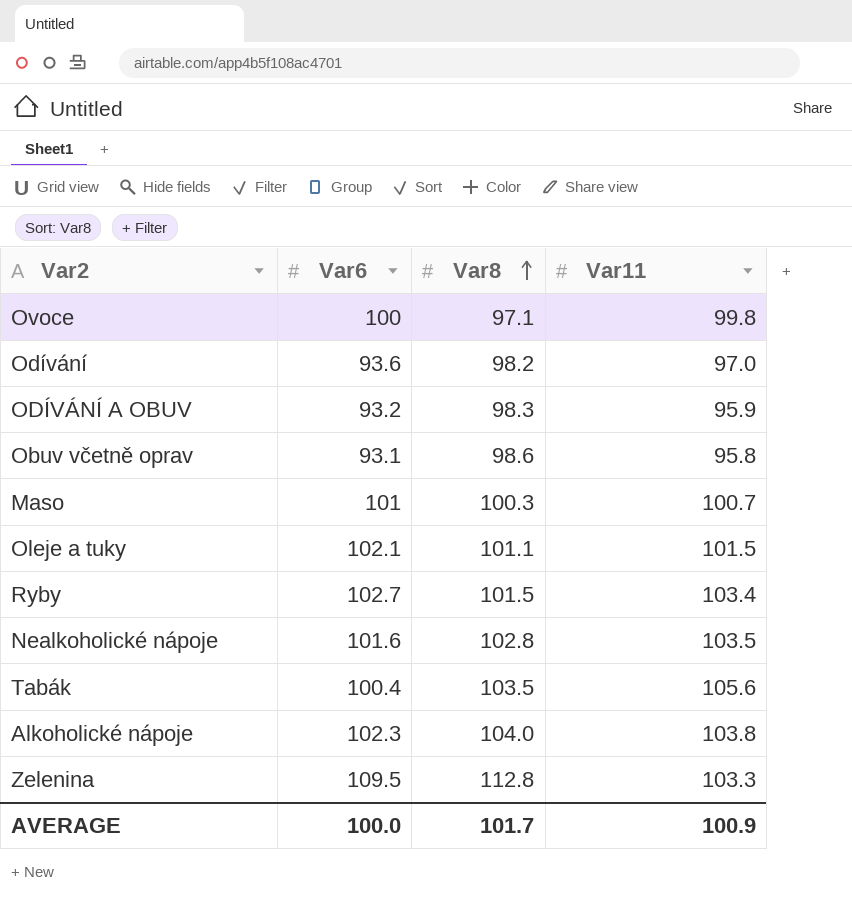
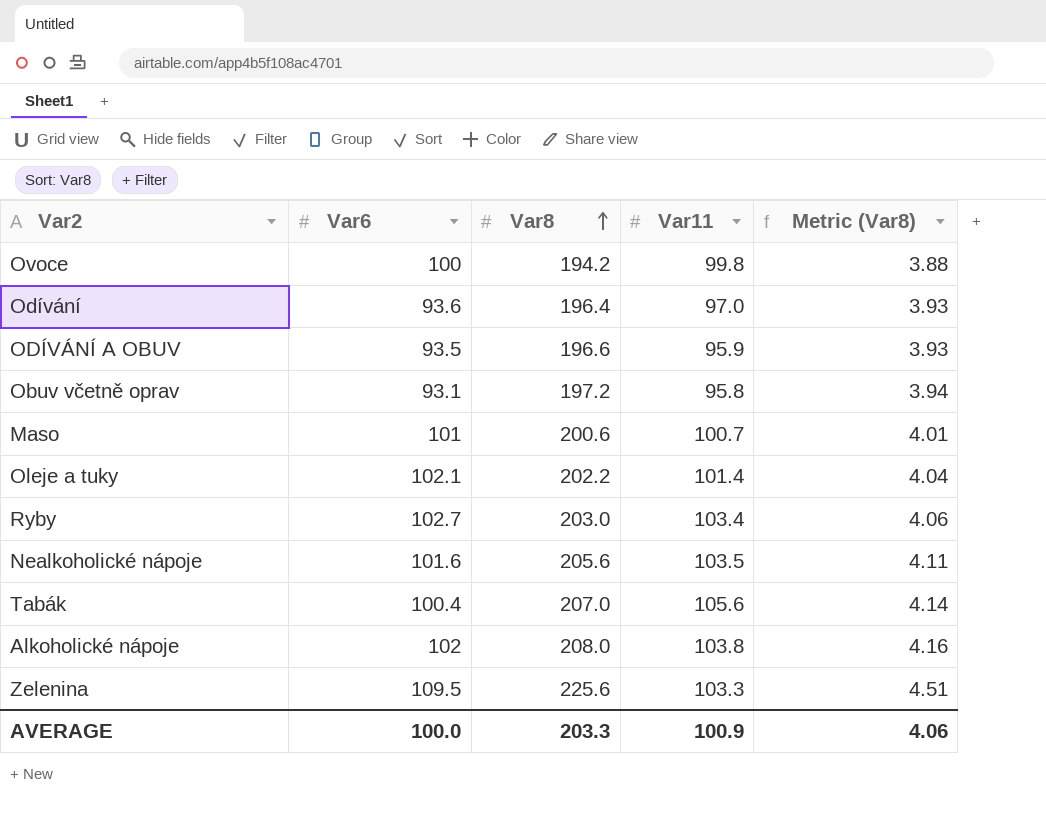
column Metric (Var8) | formula: none -> [Var8] * 0.02
Ovoce | Var8: 97.1 -> 194.2
Odívání | Var8: 98.2 -> 196.4
ODÍVÁNÍ A OBUV | Var6: 93.2 -> 93.5
ODÍVÁNÍ A OBUV | Var8: 98.3 -> 196.6
Obuv včetně oprav | Var8: 98.6 -> 197.2
Maso | Var8: 100.3 -> 200.6
Oleje a tuky | Var8: 101.1 -> 202.2
Oleje a tuky | Var11: 101.5 -> 101.4
Ryby | Var8: 101.5 -> 203.0
Nealkoholické nápoje | Var8: 102.8 -> 205.6
Tabák | Var8: 103.5 -> 207.0
Alkoholické nápoje | Var6: 102.3 -> 102
Alkoholické nápoje | Var8: 104.0 -> 208.0
Zelenina | Var8: 112.8 -> 225.6
AVERAGE | Var8: 101.7 -> 203.3

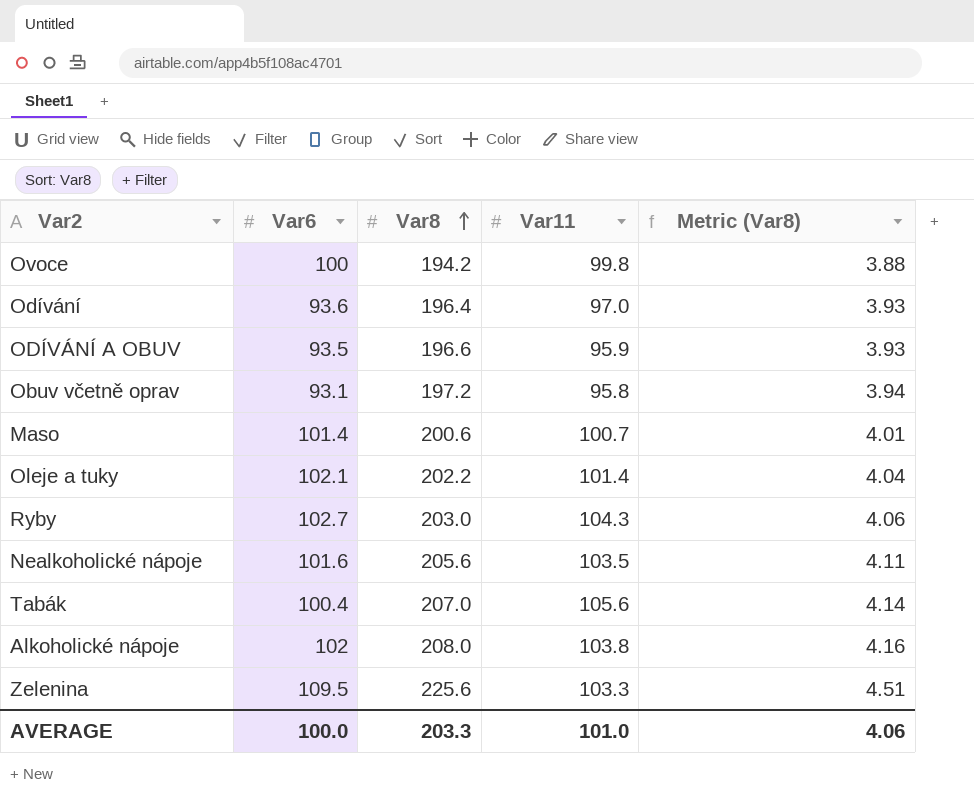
Maso | Var6: 101 -> 101.4
Ryby | Var11: 103.4 -> 104.3
AVERAGE | Var11: 100.9 -> 101.0

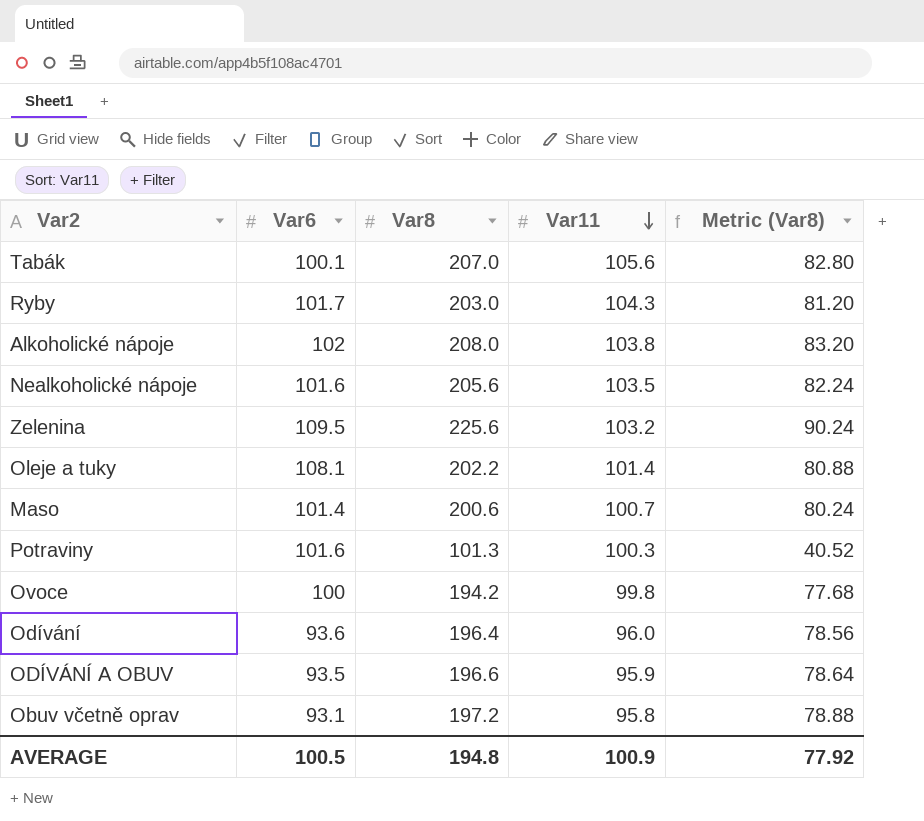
row order: Var8 ascending -> Var11 descending
column Metric (Var8) | formula: [Var8] * 0.02 -> [Var8] * 0.4
Tabák | Var6: 100.4 -> 100.1
Ryby | Var6: 102.7 -> 101.7
Zelenina | Var11: 103.3 -> 103.2
Oleje a tuky | Var6: 102.1 -> 108.1
row Potraviny: none -> 101.6 | 101.3 | 100.3 | 40.52
Odívání | Var11: 97.0 -> 96.0
AVERAGE | Var6: 100.0 -> 100.5
AVERAGE | Var8: 203.3 -> 194.8
AVERAGE | Var11: 101.0 -> 100.9
AVERAGE | Metric (Var8): 4.06 -> 77.92

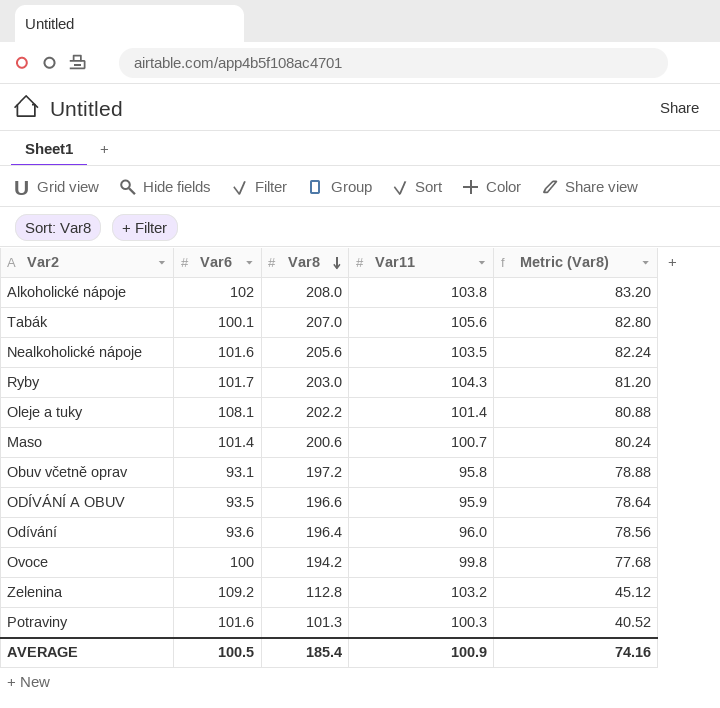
row order: Var11 descending -> Var8 descending
Zelenina | Var6: 109.5 -> 109.2
Zelenina | Var8: 225.6 -> 112.8
Zelenina | Metric (Var8): 90.24 -> 45.12
AVERAGE | Var8: 194.8 -> 185.4
AVERAGE | Metric (Var8): 77.92 -> 74.16

